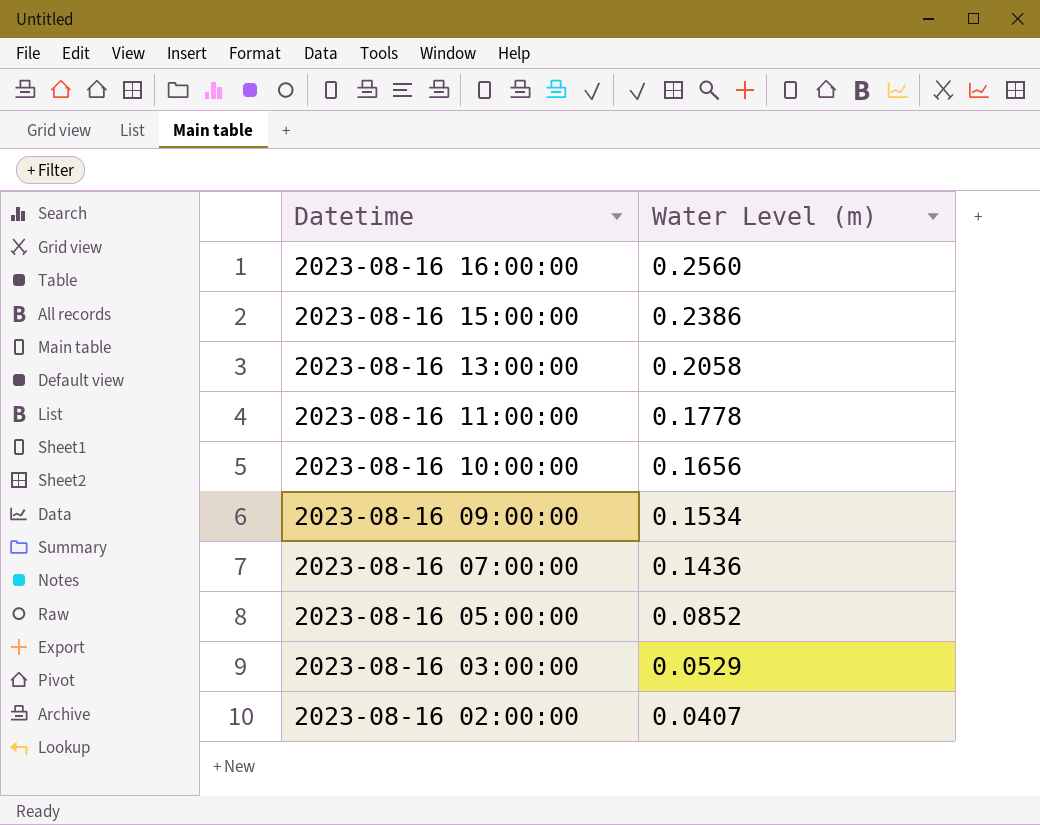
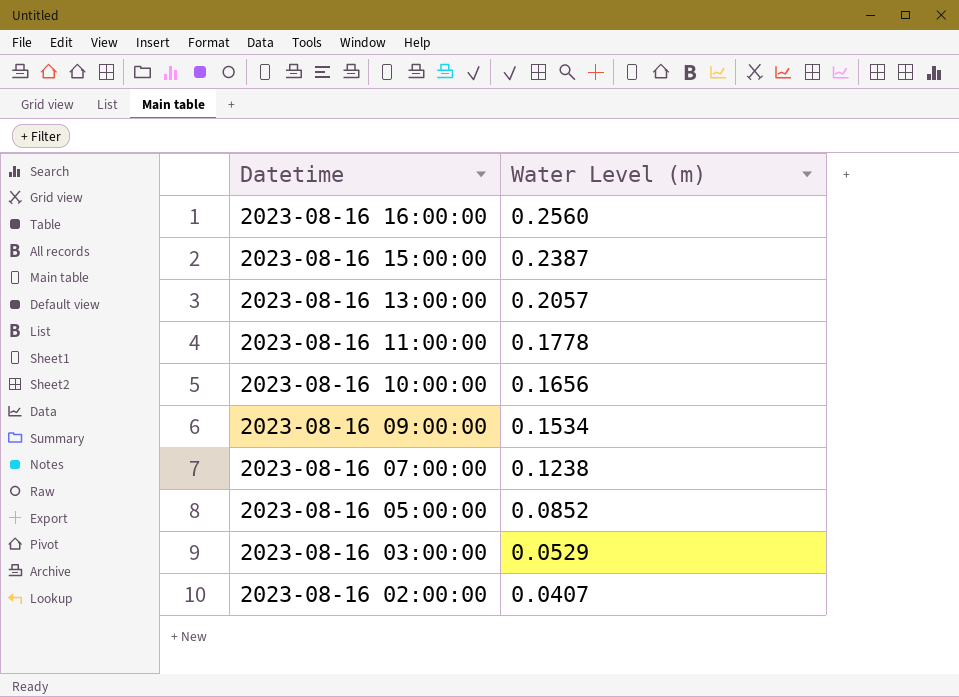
2023-08-16 15:00:00 | Water Level (m): 0.2386 -> 0.2387
2023-08-16 13:00:00 | Water Level (m): 0.2058 -> 0.2057
2023-08-16 07:00:00 | Water Level (m): 0.1436 -> 0.1238

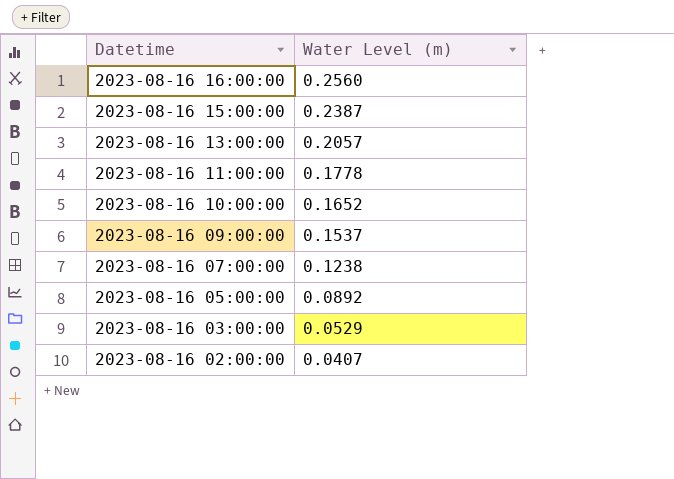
2023-08-16 10:00:00 | Water Level (m): 0.1656 -> 0.1652
2023-08-16 09:00:00 | Water Level (m): 0.1534 -> 0.1537
2023-08-16 05:00:00 | Water Level (m): 0.0852 -> 0.0892

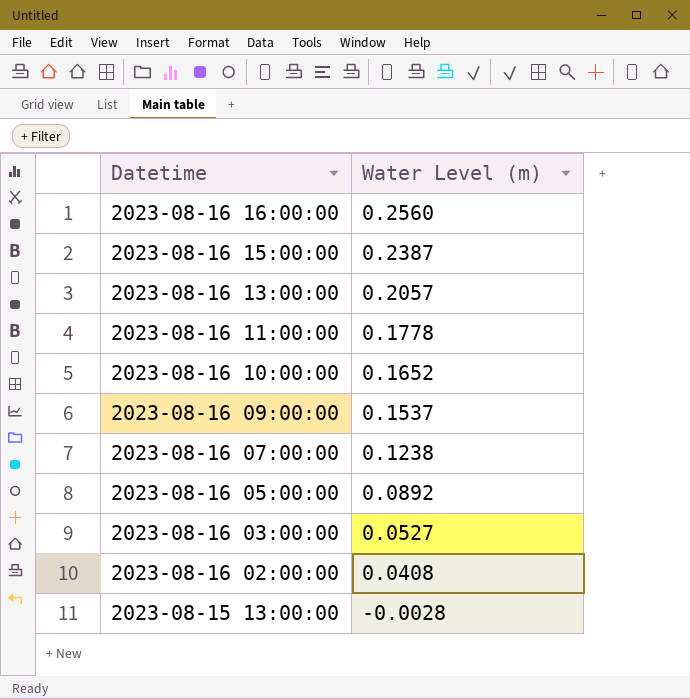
2023-08-16 03:00:00 | Water Level (m): 0.0529 -> 0.0527
2023-08-16 02:00:00 | Water Level (m): 0.0407 -> 0.0408
row 2023-08-15 13:00:00: none -> -0.0028

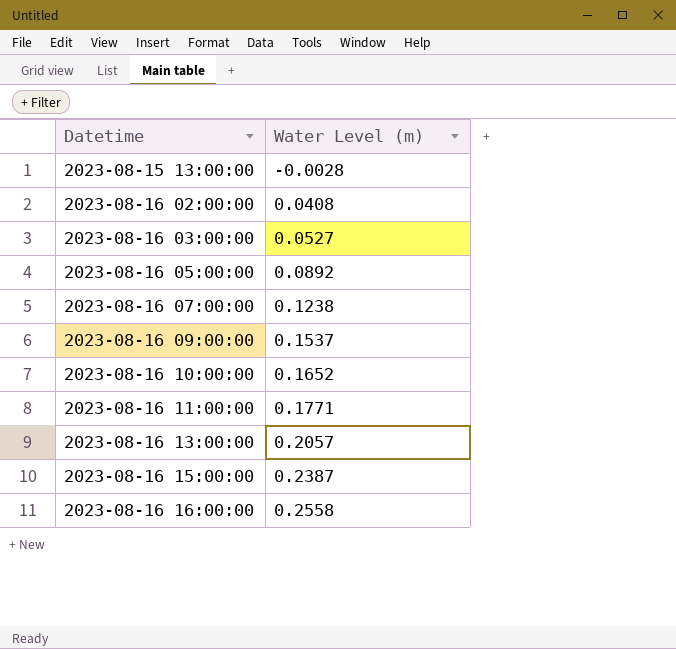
row order: Datetime descending -> Datetime ascending
2023-08-16 11:00:00 | Water Level (m): 0.1778 -> 0.1771
2023-08-16 16:00:00 | Water Level (m): 0.2560 -> 0.2558

